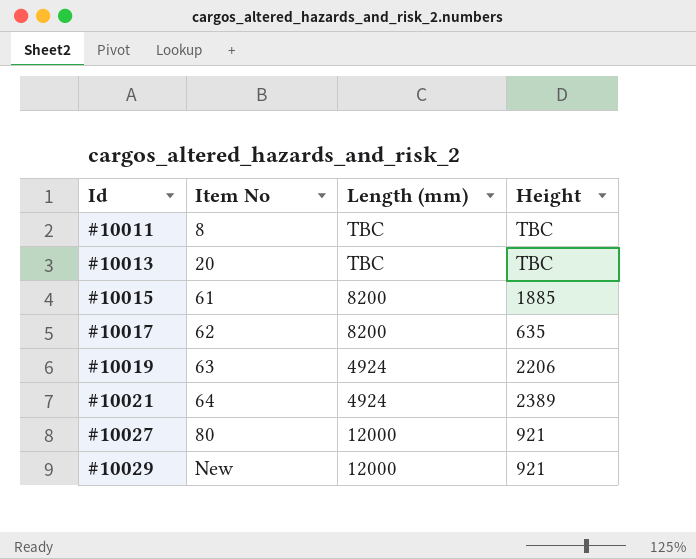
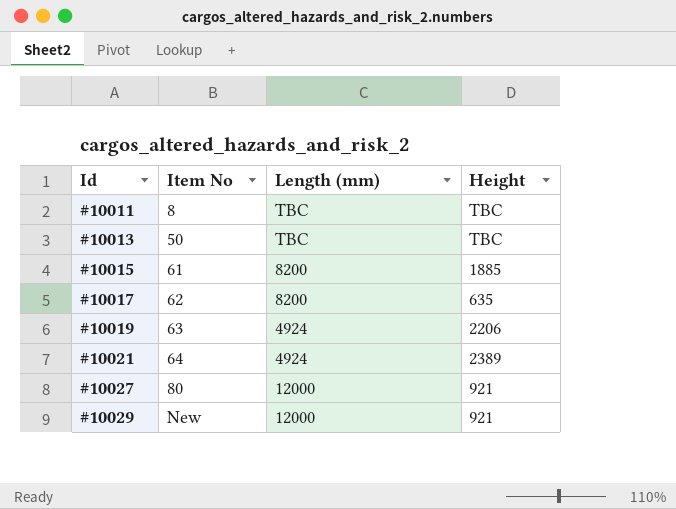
#10013 | Item No: 20 -> 50

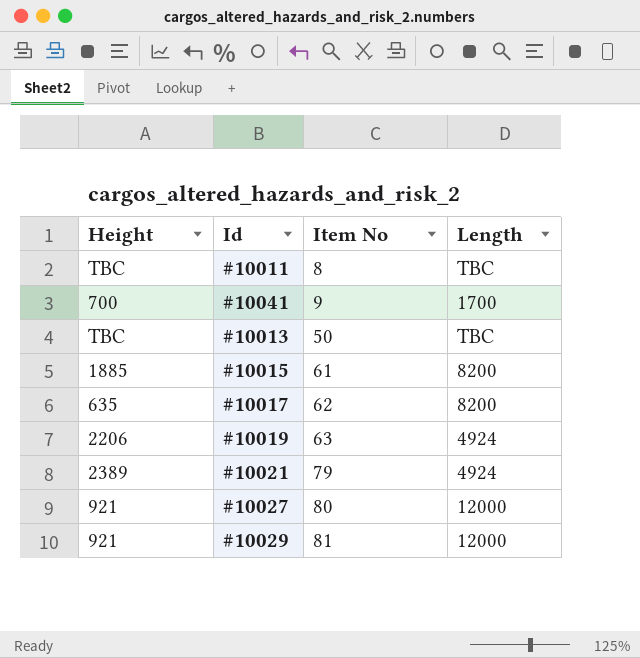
column Height | position: 4 -> 1
column name: Length (mm) -> Length
row #10041: none -> 700 | 9 | 1700
#10021 | Item No: 64 -> 79
#10029 | Item No: New -> 81

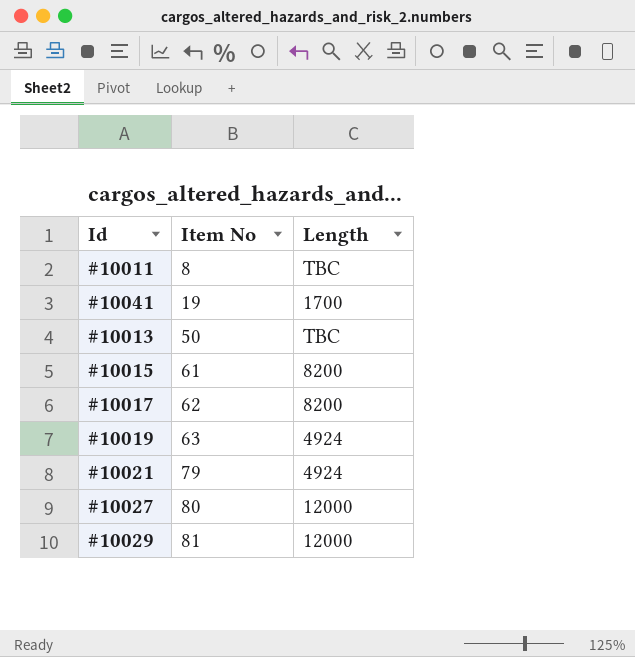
column Height | position: 1 -> none
#10041 | Item No: 9 -> 19

